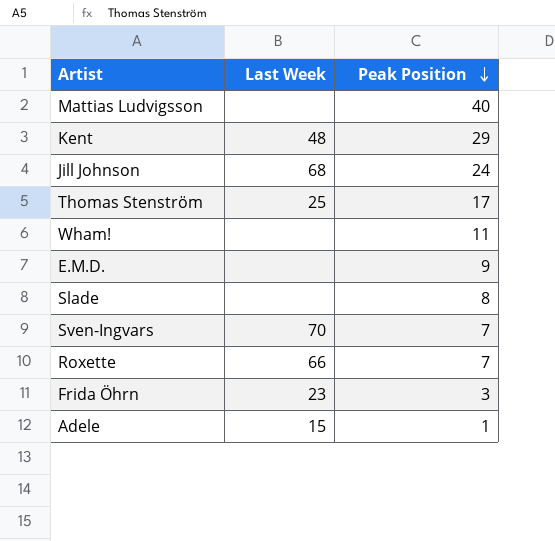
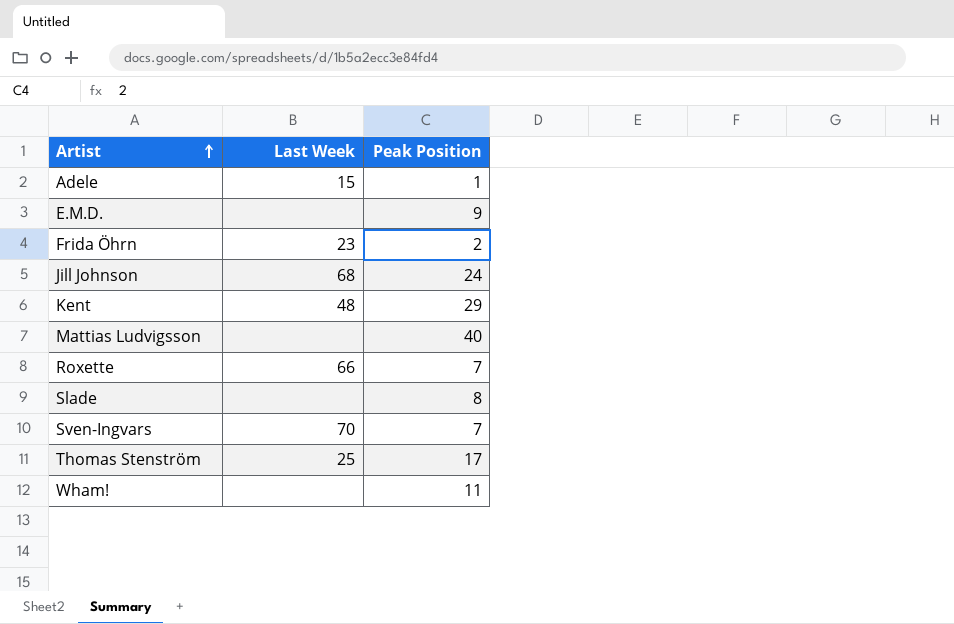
row order: Peak Position descending -> Artist ascending
Frida Öhrn | Peak Position: 3 -> 2

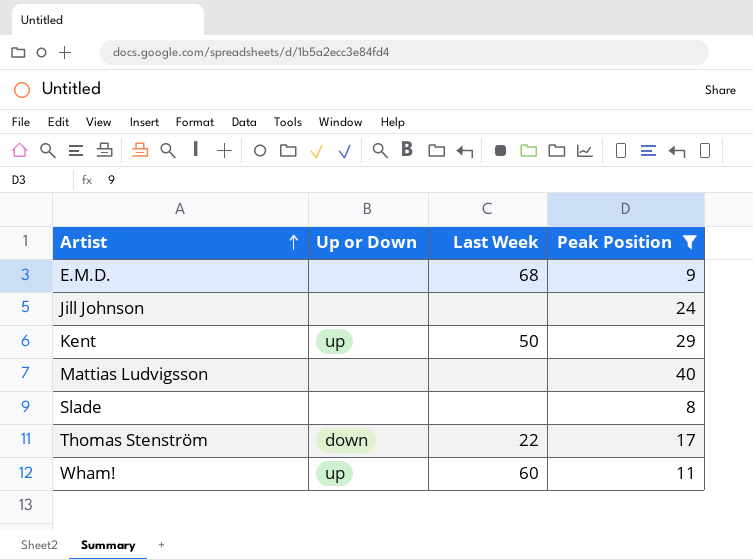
filter: none -> Peak Position >= 8
column Up or Down | position: none -> 2
E.M.D. | Last Week: none -> 68
Jill Johnson | Last Week: 68 -> none
Kent | Last Week: 48 -> 50
Thomas Stenström | Last Week: 25 -> 22
Wham! | Last Week: none -> 60

